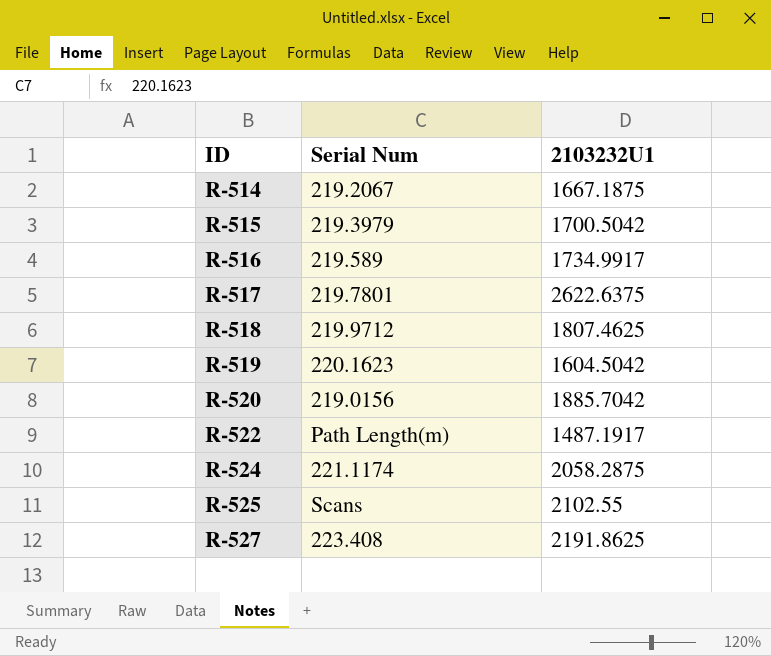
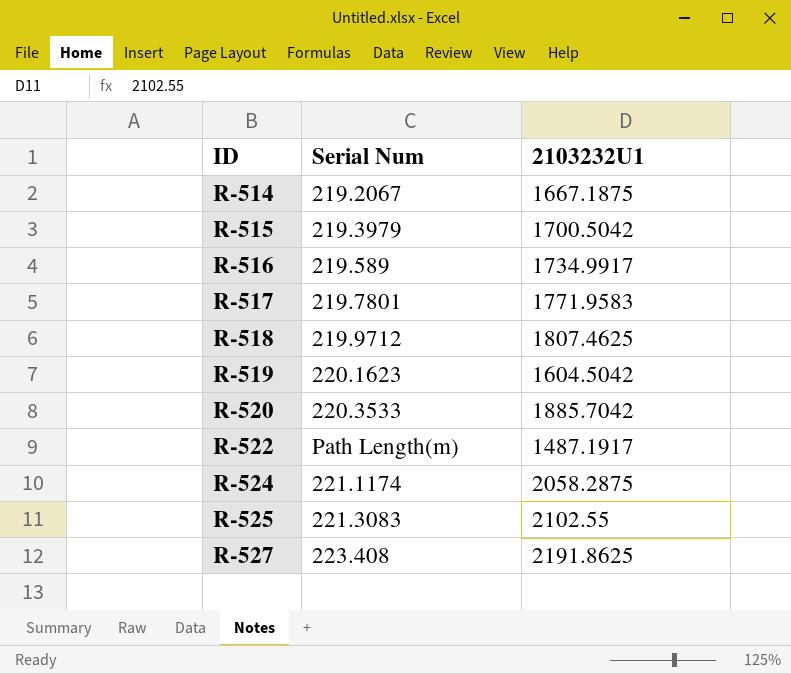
R-517 | 2103232U1: 2622.6375 -> 1771.9583
R-520 | Serial Num: 219.0156 -> 220.3533
R-525 | Serial Num: Scans -> 221.3083

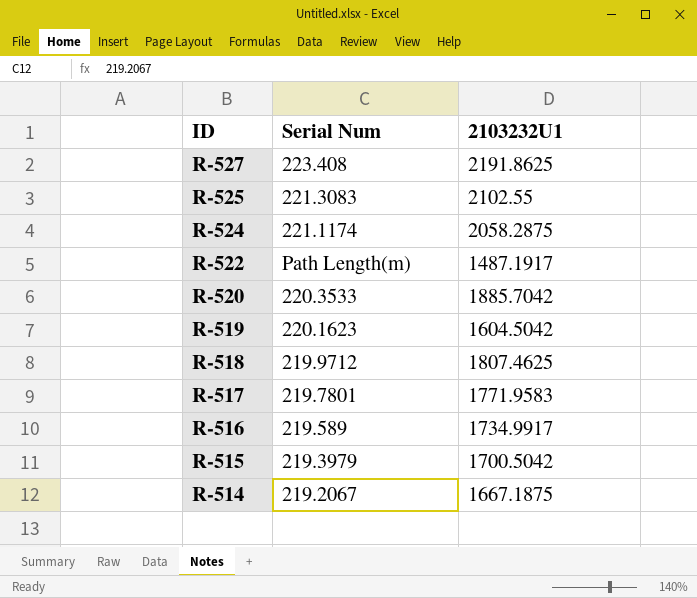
row order: ID ascending -> ID descending

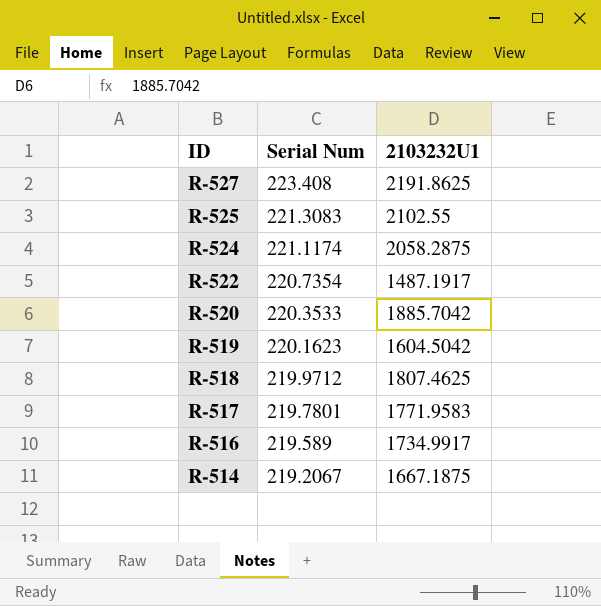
row R-515: 219.3979 | 1700.5042 -> none
R-522 | Serial Num: Path Length(m) -> 220.7354

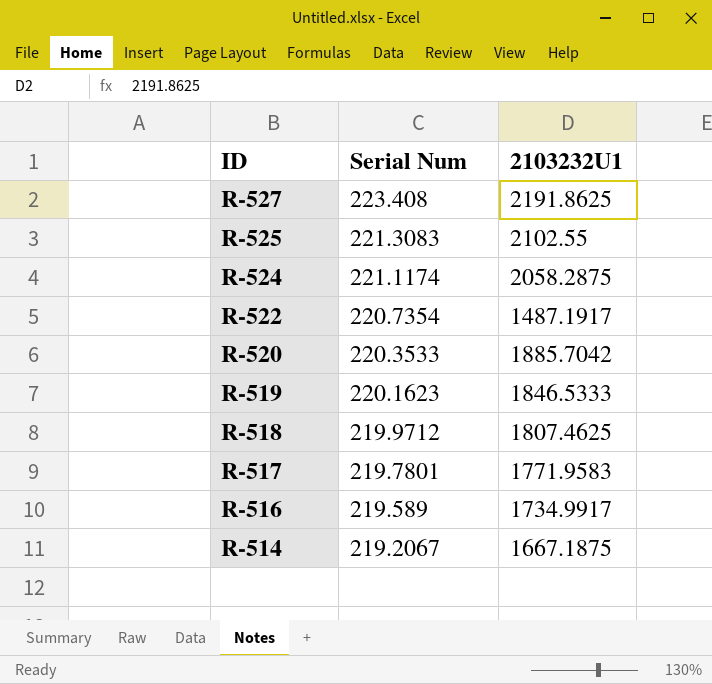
R-519 | 2103232U1: 1604.5042 -> 1846.5333

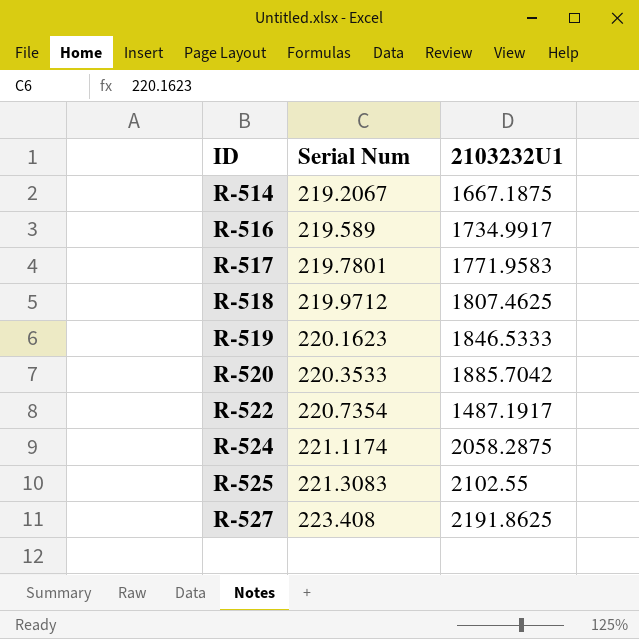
row order: ID descending -> ID ascending

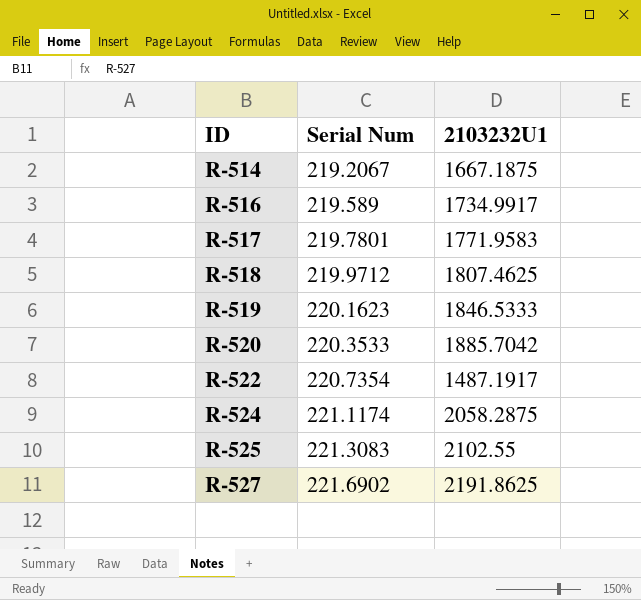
R-527 | Serial Num: 223.408 -> 221.6902

